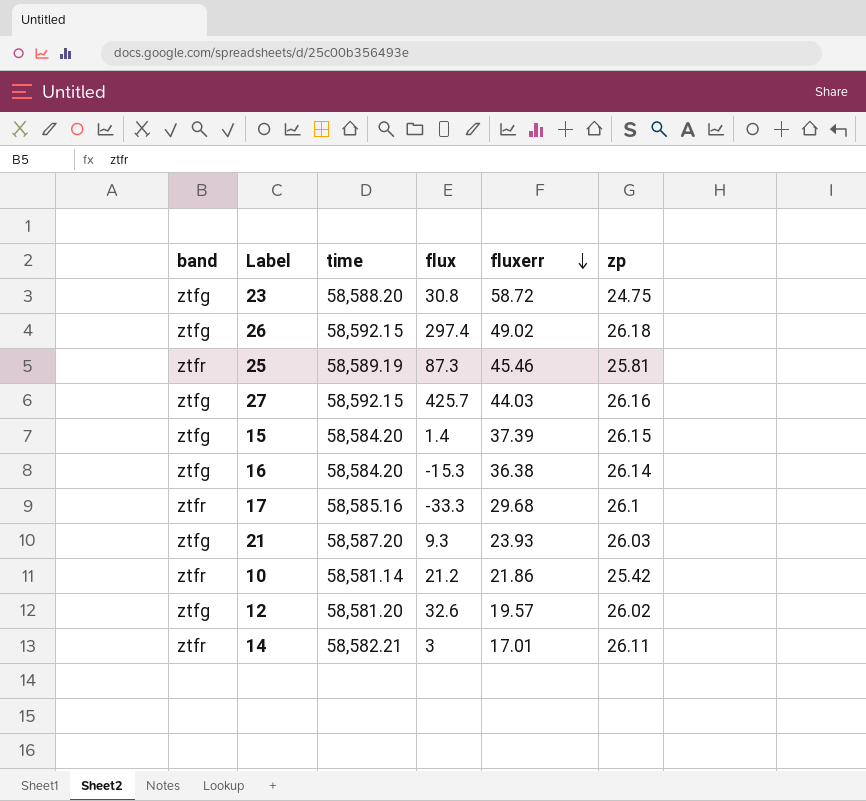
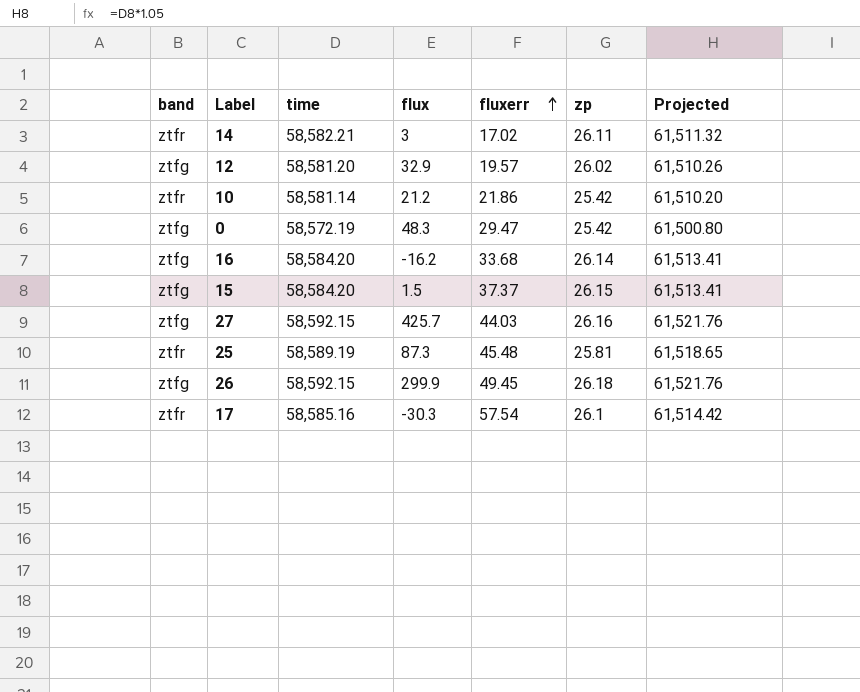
row order: fluxerr descending -> fluxerr ascending
column Projected | formula: none -> [time] * 1.05
row 23: ztfg | 58,588.20 | 30.8 | 58.72 | 24.75 -> none
row 21: ztfg | 58,587.20 | 9.3 | 23.93 | 26.03 -> none
14 | fluxerr: 17.01 -> 17.02
12 | flux: 32.6 -> 32.9
row 0: none -> ztfg | 58,572.19 | 48.3 | 29.47 | 25.42 | 61,500.80
16 | flux: -15.3 -> -16.2
16 | fluxerr: 36.38 -> 33.68
15 | flux: 1.4 -> 1.5
15 | fluxerr: 37.39 -> 37.37
25 | fluxerr: 45.46 -> 45.48
26 | flux: 297.4 -> 299.9
26 | fluxerr: 49.02 -> 49.45
17 | flux: -33.3 -> -30.3
17 | fluxerr: 29.68 -> 57.54

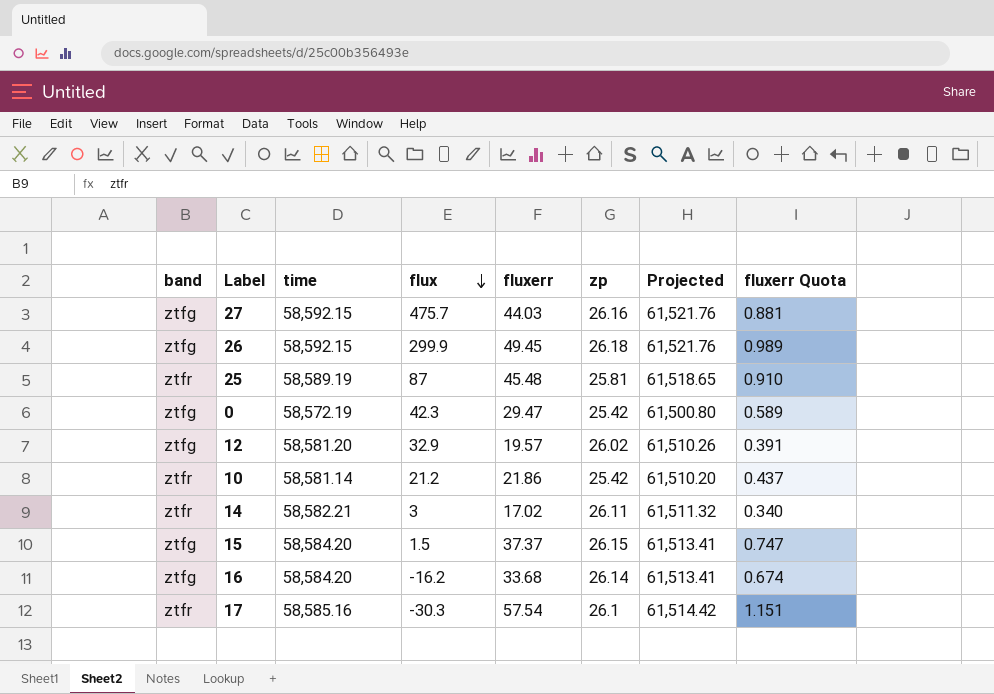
row order: fluxerr ascending -> flux descending
column fluxerr Quota | formula: none -> [fluxerr] * 0.02
27 | flux: 425.7 -> 475.7
25 | flux: 87.3 -> 87
0 | flux: 48.3 -> 42.3

